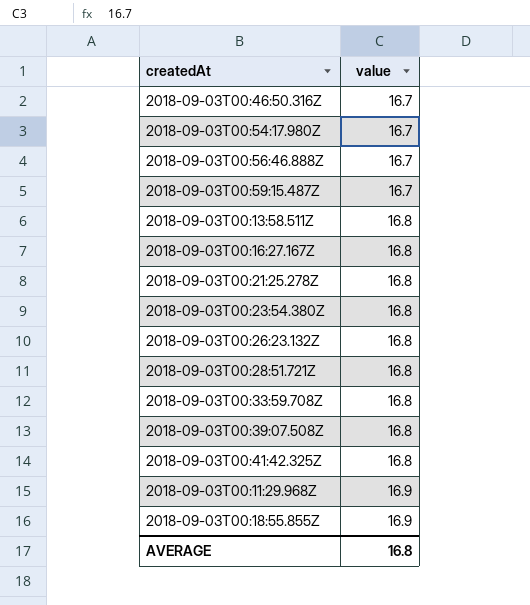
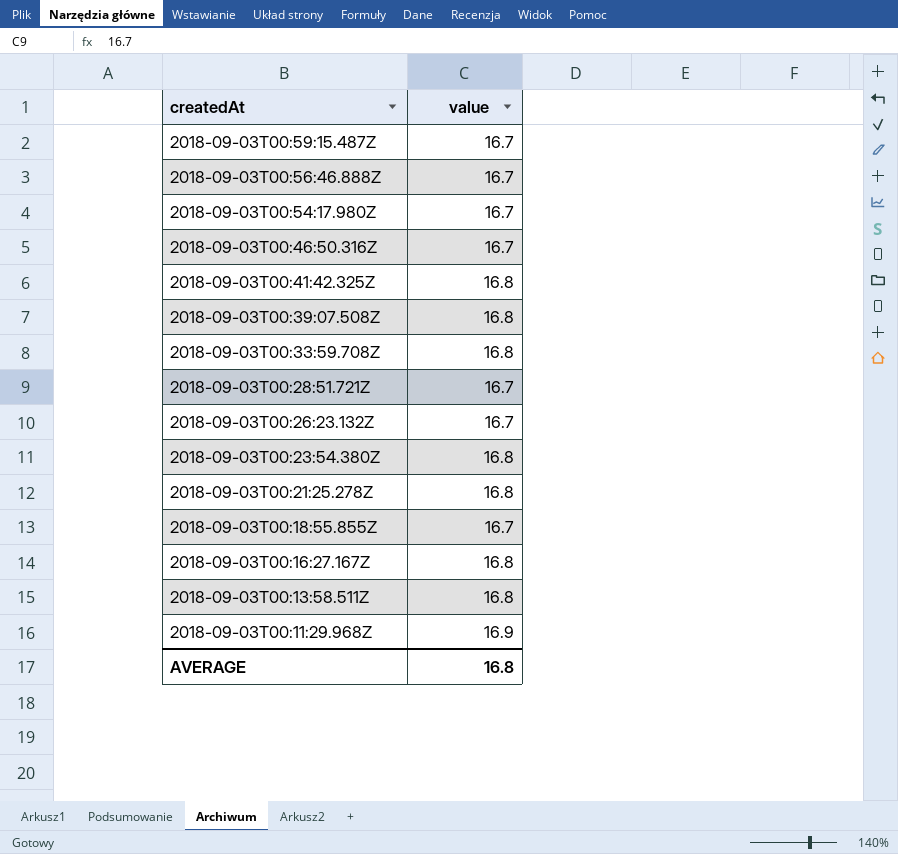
row order: value ascending -> createdAt descending
2018-09-03T00:28:51.721Z | value: 16.8 -> 16.7
2018-09-03T00:26:23.132Z | value: 16.8 -> 16.7
2018-09-03T00:18:55.855Z | value: 16.9 -> 16.7

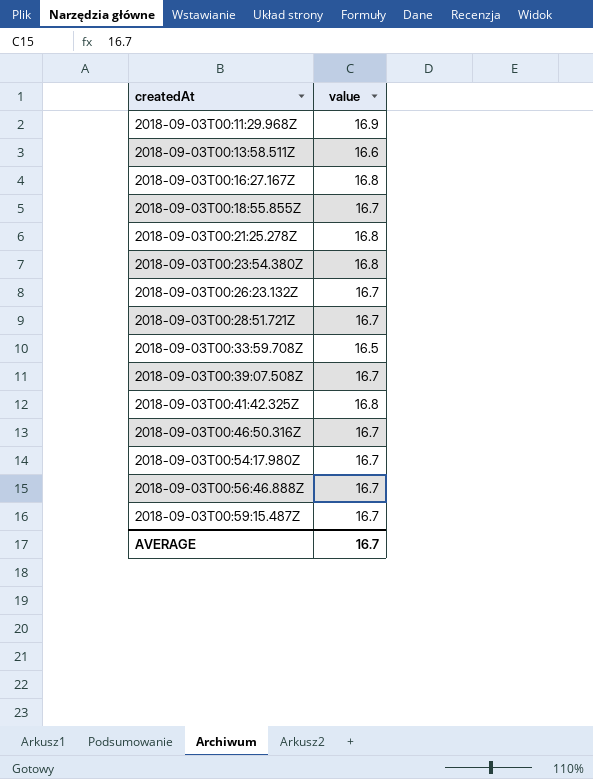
row order: createdAt descending -> createdAt ascending
2018-09-03T00:13:58.511Z | value: 16.8 -> 16.6
2018-09-03T00:33:59.708Z | value: 16.8 -> 16.5
2018-09-03T00:39:07.508Z | value: 16.8 -> 16.7
AVERAGE | value: 16.8 -> 16.7

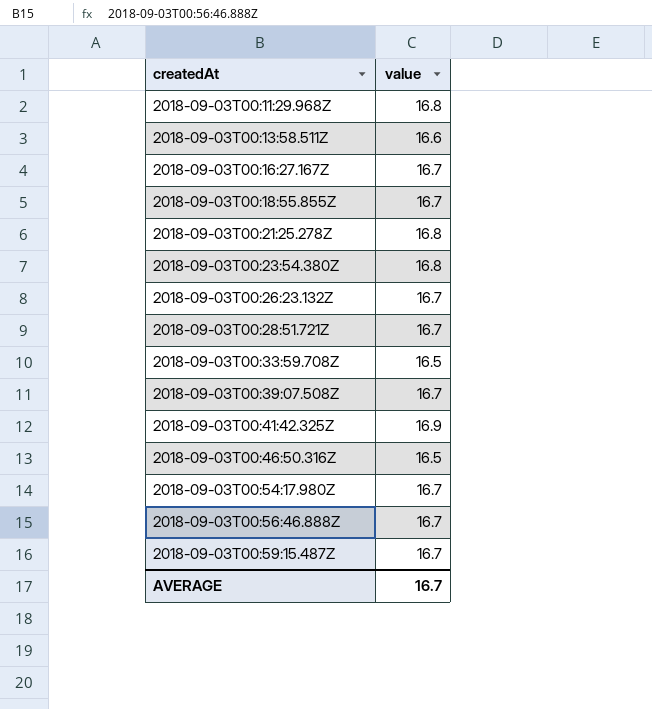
2018-09-03T00:11:29.968Z | value: 16.9 -> 16.8
2018-09-03T00:16:27.167Z | value: 16.8 -> 16.7
2018-09-03T00:41:42.325Z | value: 16.8 -> 16.9
2018-09-03T00:46:50.316Z | value: 16.7 -> 16.5

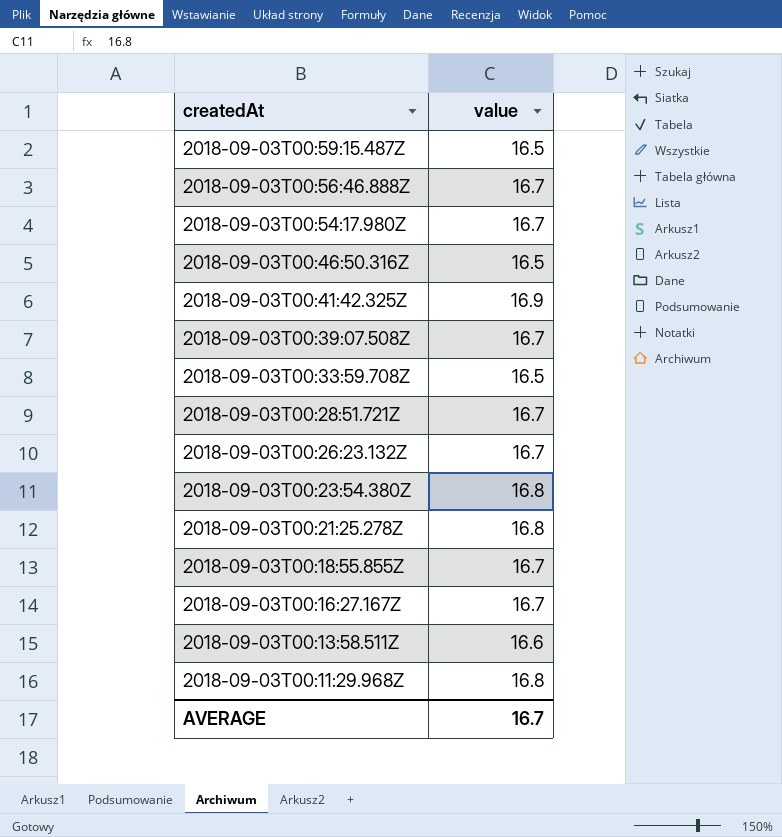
row order: createdAt ascending -> createdAt descending
2018-09-03T00:59:15.487Z | value: 16.7 -> 16.5

